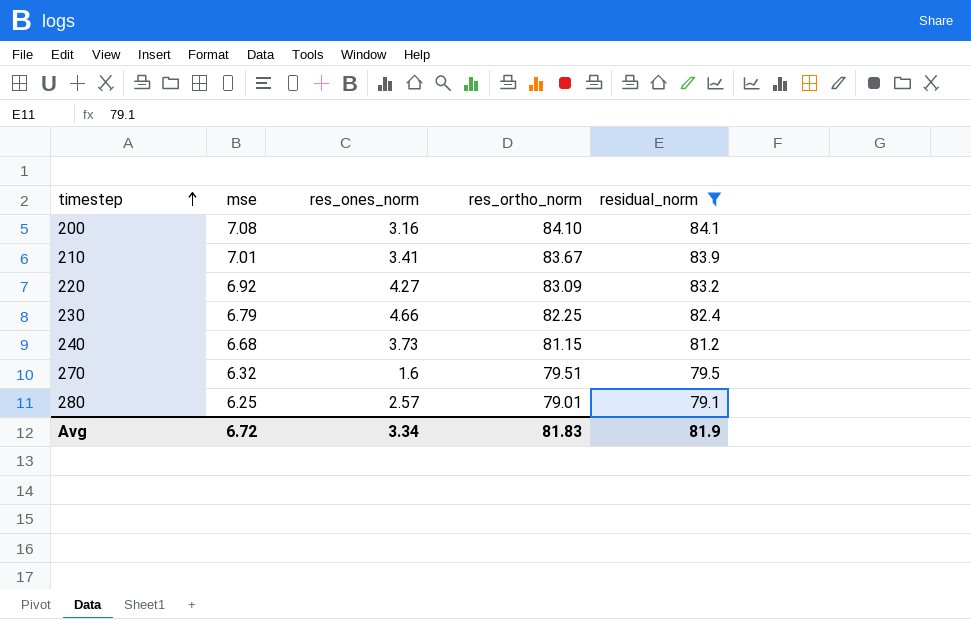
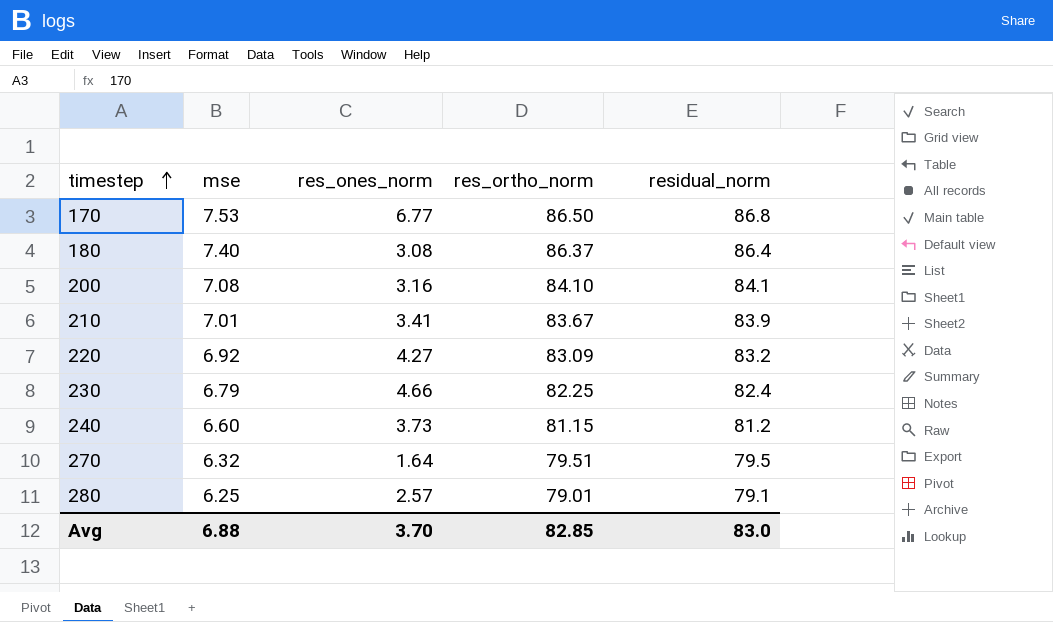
filter: residual_norm <= 84.1 -> none
240 | mse: 6.68 -> 6.60
270 | res_ones_norm: 1.6 -> 1.64
Avg | mse: 6.72 -> 6.88
Avg | res_ones_norm: 3.34 -> 3.70
Avg | res_ortho_norm: 81.83 -> 82.85
Avg | residual_norm: 81.9 -> 83.0

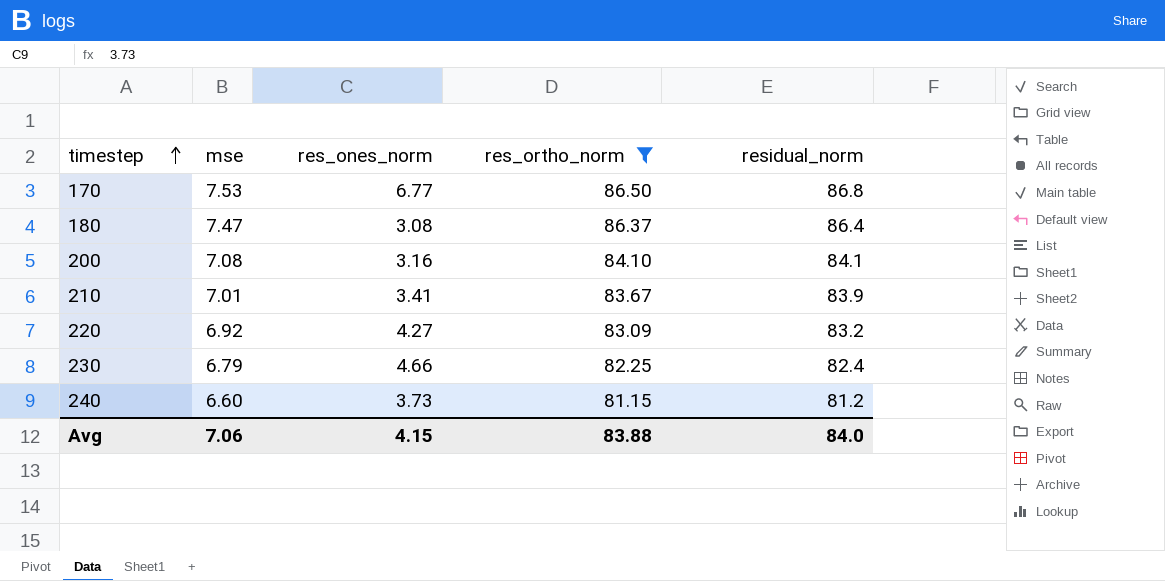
filter: none -> res_ortho_norm >= 81.15
180 | mse: 7.40 -> 7.47
Avg | mse: 6.88 -> 7.06
Avg | res_ones_norm: 3.70 -> 4.15
Avg | res_ortho_norm: 82.85 -> 83.88
Avg | residual_norm: 83.0 -> 84.0

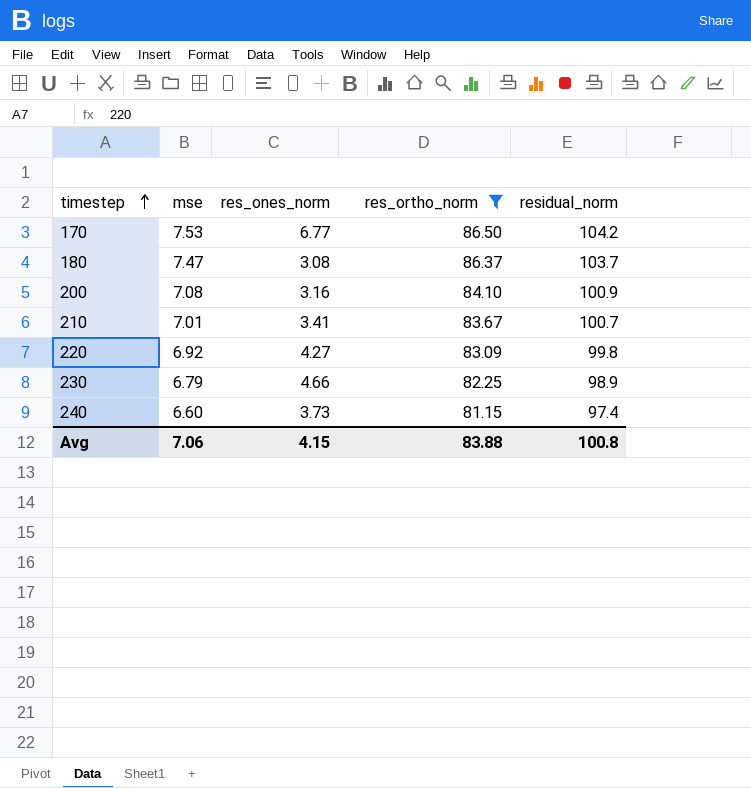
170 | residual_norm: 86.8 -> 104.2
180 | residual_norm: 86.4 -> 103.7
200 | residual_norm: 84.1 -> 100.9
210 | residual_norm: 83.9 -> 100.7
220 | residual_norm: 83.2 -> 99.8
230 | residual_norm: 82.4 -> 98.9
240 | residual_norm: 81.2 -> 97.4
Avg | residual_norm: 84.0 -> 100.8

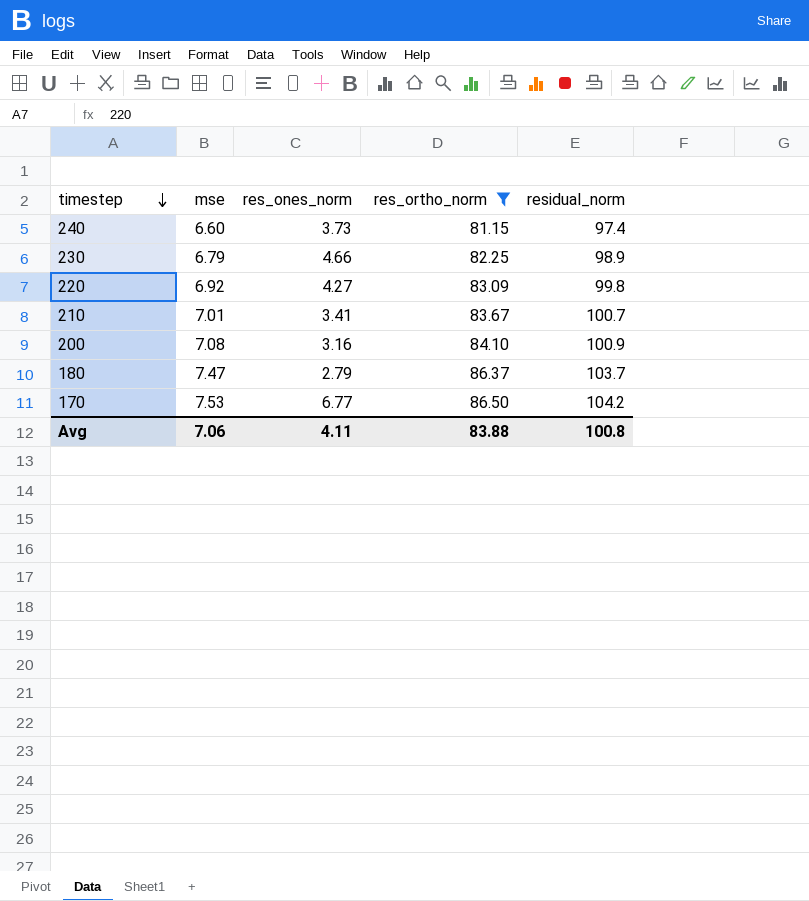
row order: timestep ascending -> timestep descending
180 | res_ones_norm: 3.08 -> 2.79
Avg | res_ones_norm: 4.15 -> 4.11

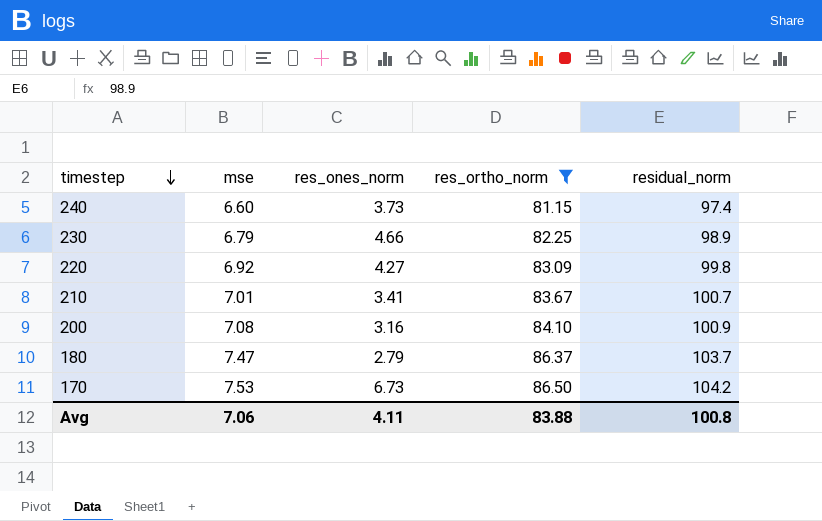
170 | res_ones_norm: 6.77 -> 6.73

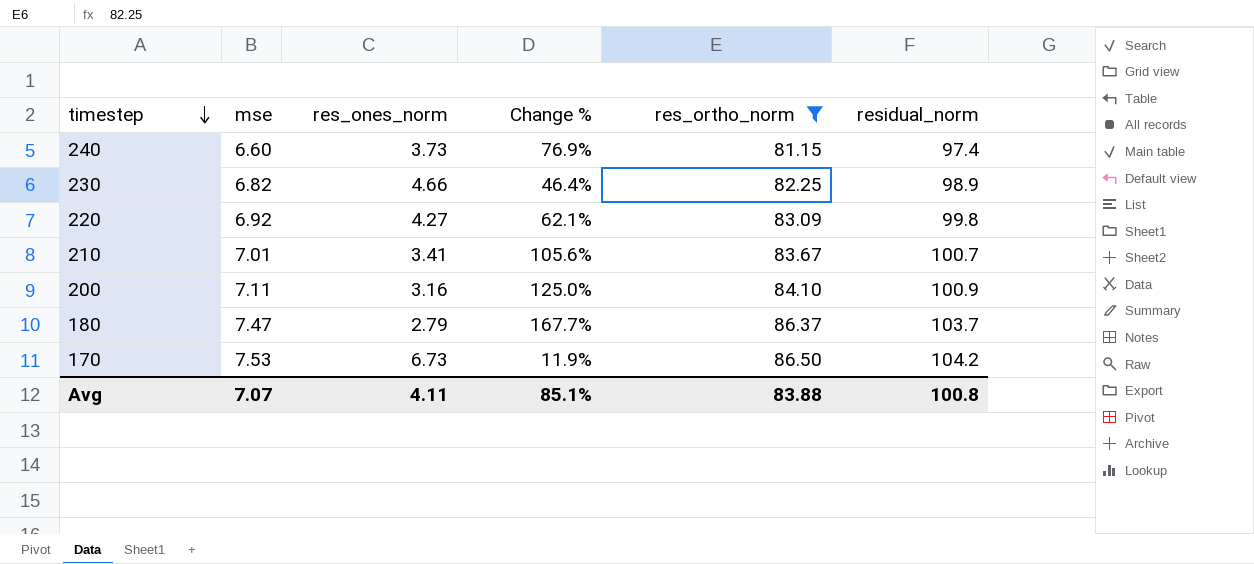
column Change % | formula: none -> ([mse] - [res_ones_norm]) / [res_ones_norm]
230 | mse: 6.79 -> 6.82
200 | mse: 7.08 -> 7.11
Avg | mse: 7.06 -> 7.07

